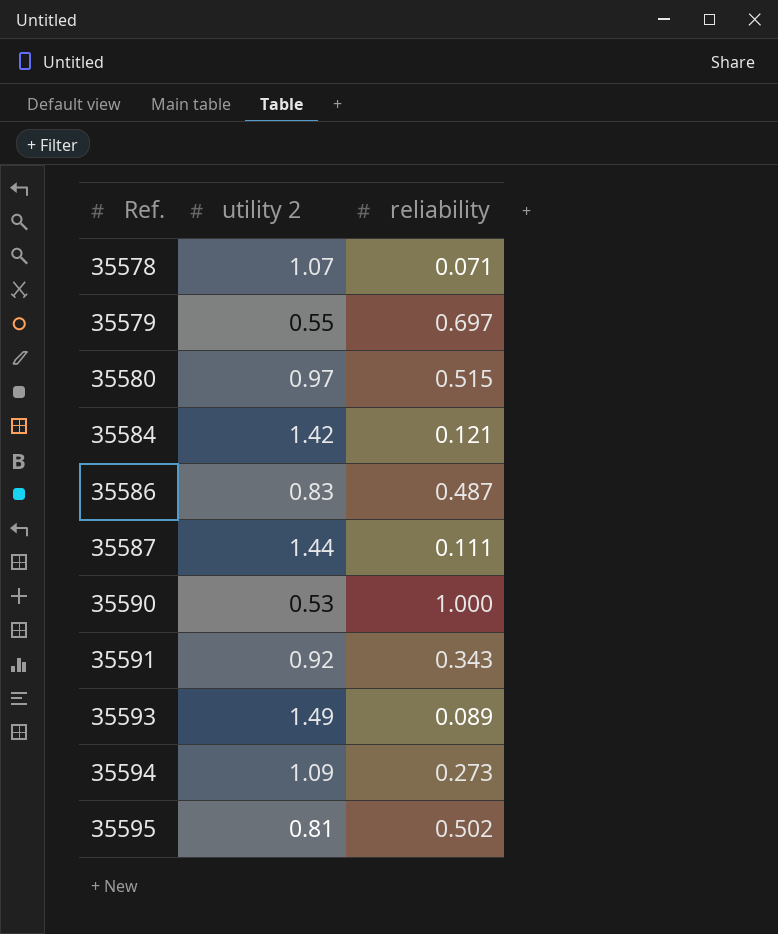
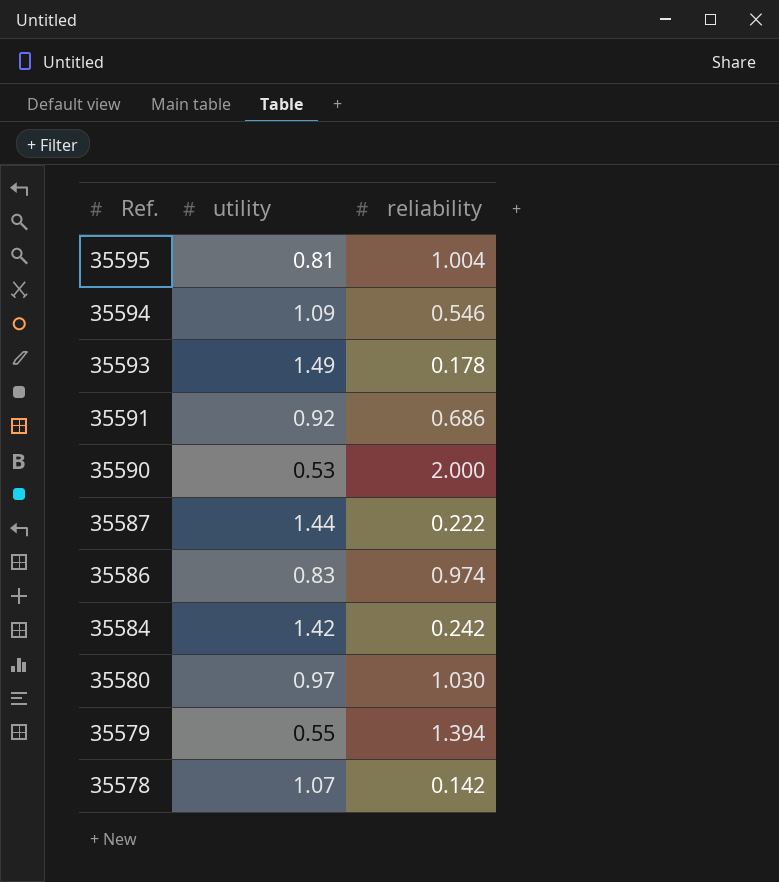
row order: Ref. ascending -> Ref. descending
column name: utility 2 -> utility
35595 | reliability: 0.502 -> 1.004
35594 | reliability: 0.273 -> 0.546
35593 | reliability: 0.089 -> 0.178
35591 | reliability: 0.343 -> 0.686
35590 | reliability: 1.000 -> 2.000
35587 | reliability: 0.111 -> 0.222
35586 | reliability: 0.487 -> 0.974
35584 | reliability: 0.121 -> 0.242
35580 | reliability: 0.515 -> 1.030
35579 | reliability: 0.697 -> 1.394
35578 | reliability: 0.071 -> 0.142

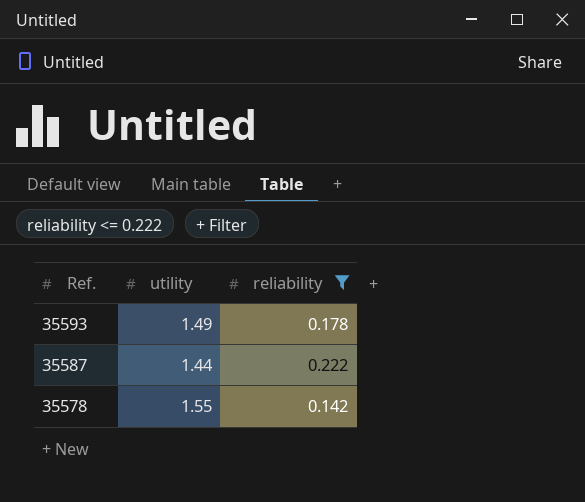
filter: none -> reliability <= 0.222
35578 | utility: 1.07 -> 1.55

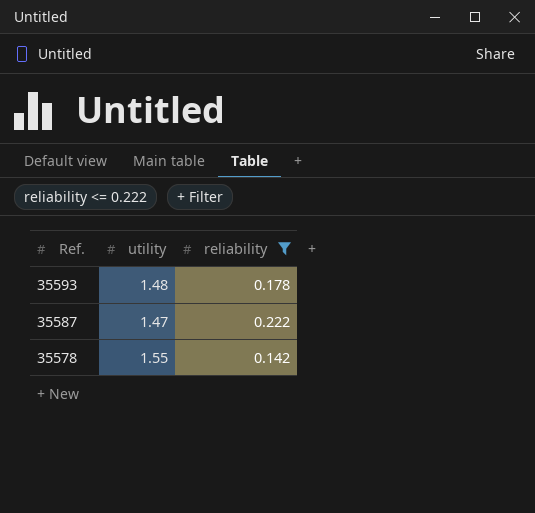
35593 | utility: 1.49 -> 1.48
35587 | utility: 1.44 -> 1.47

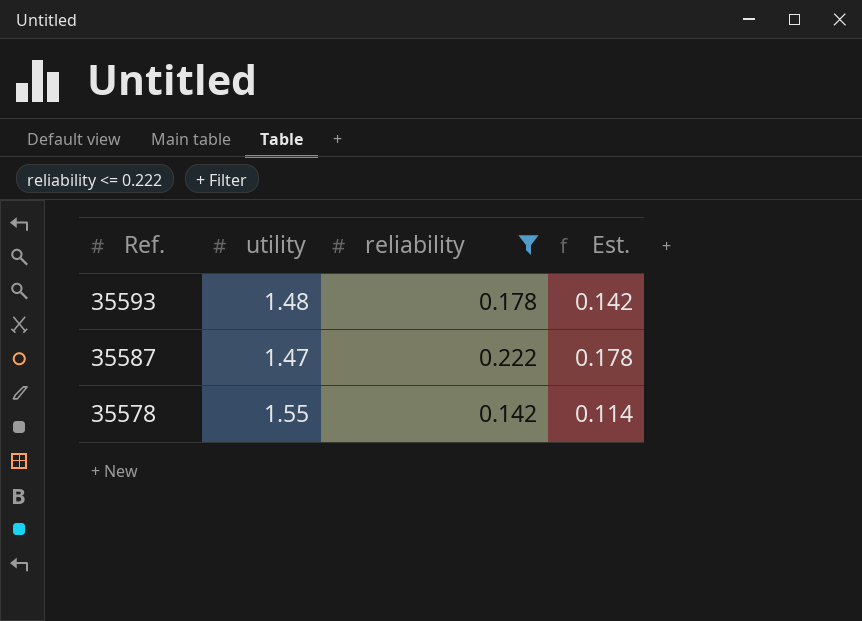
column Est. | formula: none -> [reliability] * 0.8

